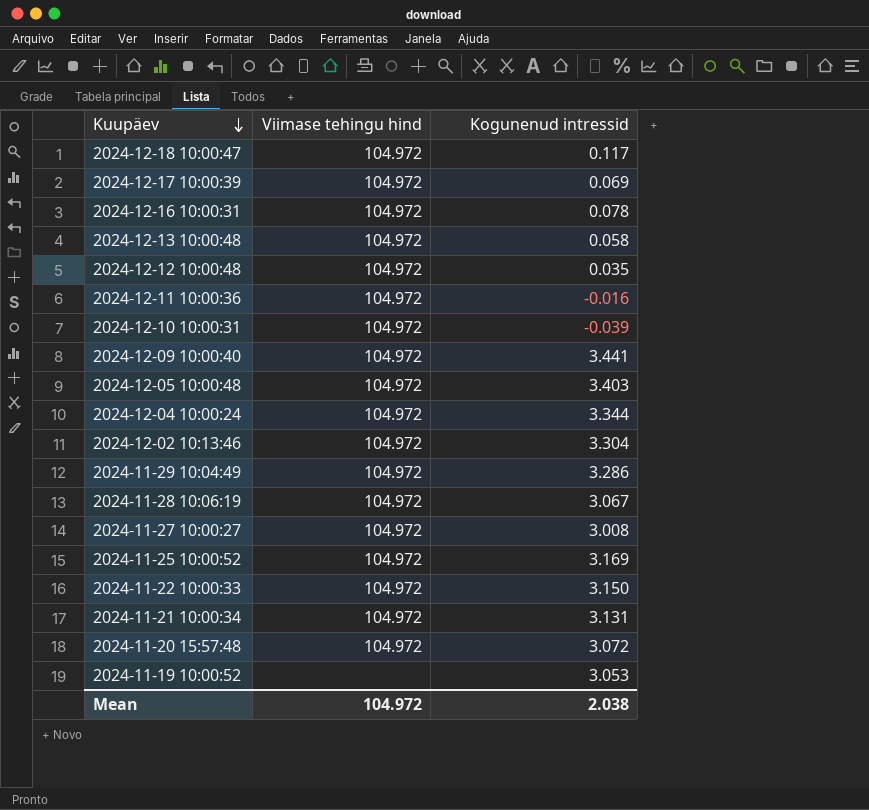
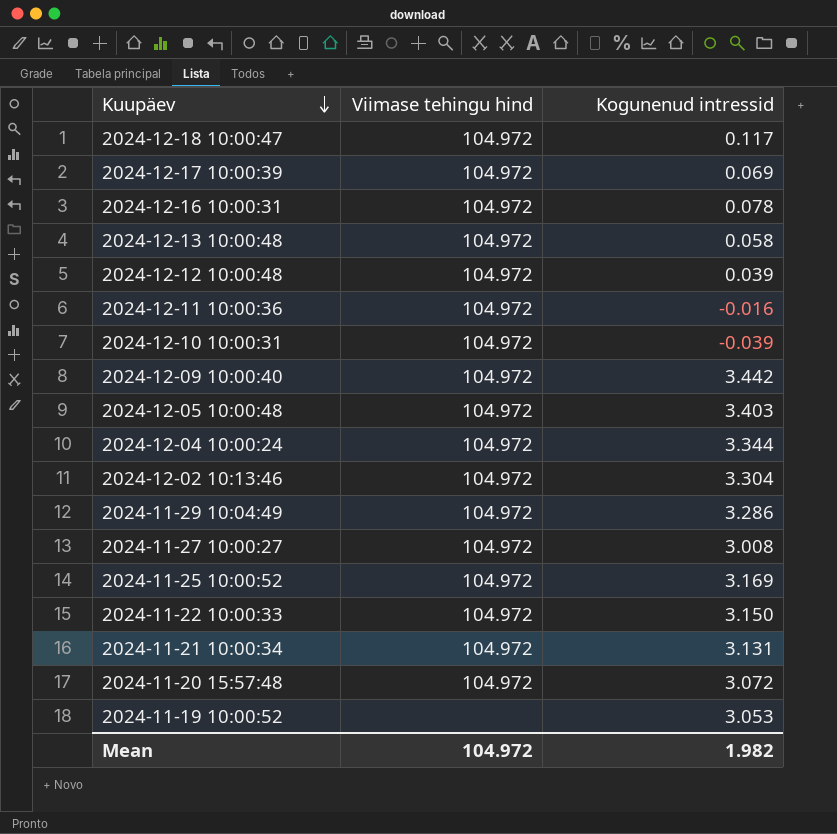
row 2024-11-28 10:06:19: 104.972 | 3.067 -> none
2024-12-12 10:00:48 | Kogunenud intressid: 0.035 -> 0.039
2024-12-09 10:00:40 | Kogunenud intressid: 3.441 -> 3.442
Mean | Kogunenud intressid: 2.038 -> 1.982

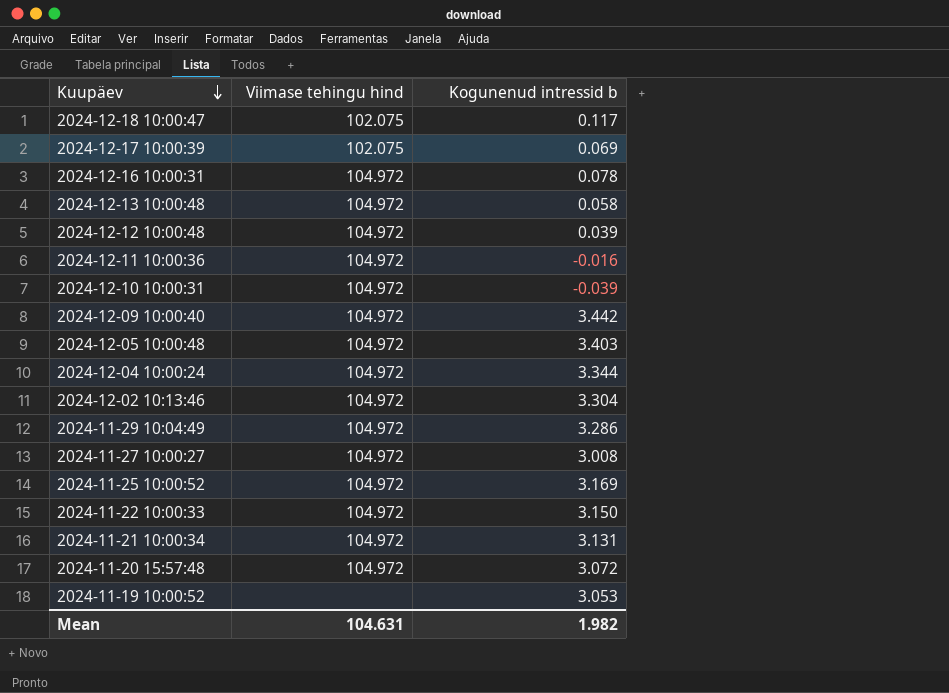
column name: Kogunenud intressid -> Kogunenud intressid b
2024-12-18 10:00:47 | Viimase tehingu hind: 104.972 -> 102.075
2024-12-17 10:00:39 | Viimase tehingu hind: 104.972 -> 102.075
Mean | Viimase tehingu hind: 104.972 -> 104.631

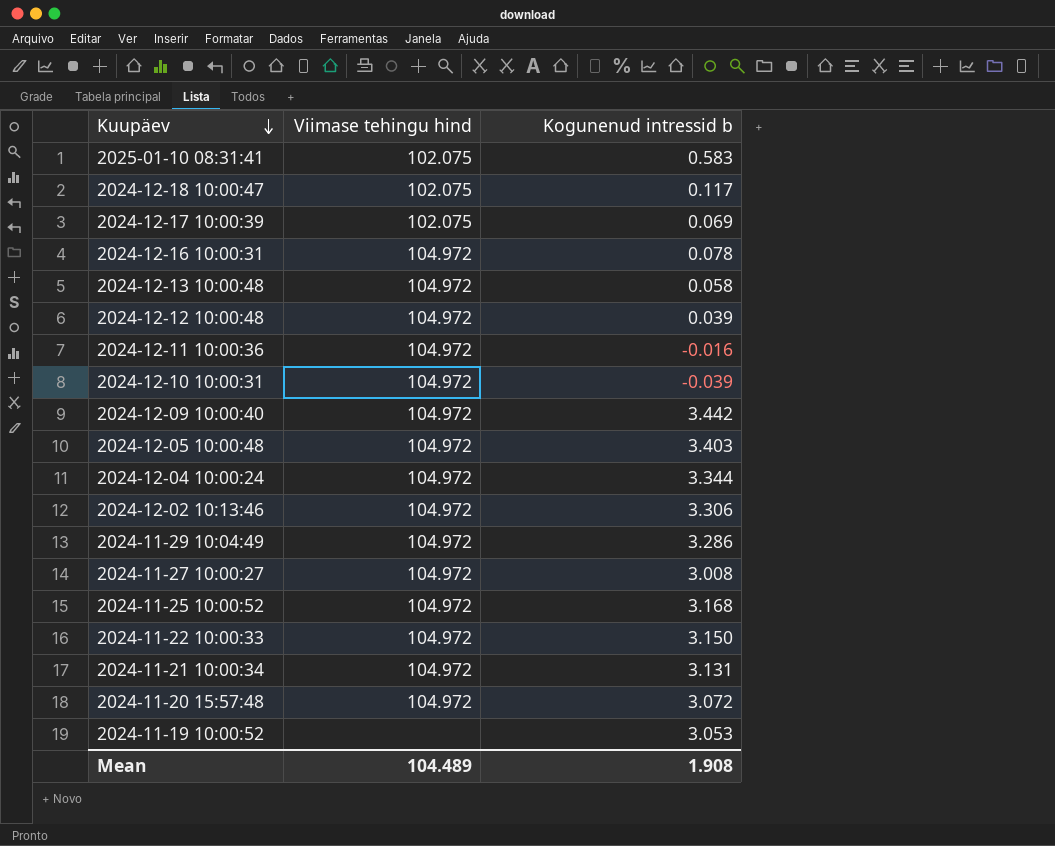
row 2025-01-10 08:31:41: none -> 102.075 | 0.583
2024-12-02 10:13:46 | Kogunenud intressid b: 3.304 -> 3.306
2024-11-25 10:00:52 | Kogunenud intressid b: 3.169 -> 3.168
Mean | Viimase tehingu hind: 104.631 -> 104.489
Mean | Kogunenud intressid b: 1.982 -> 1.908

